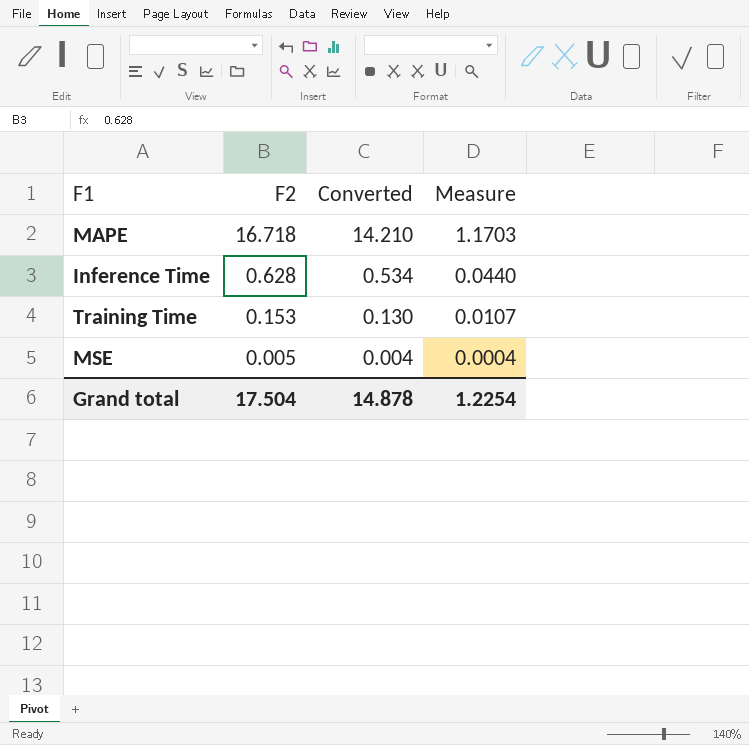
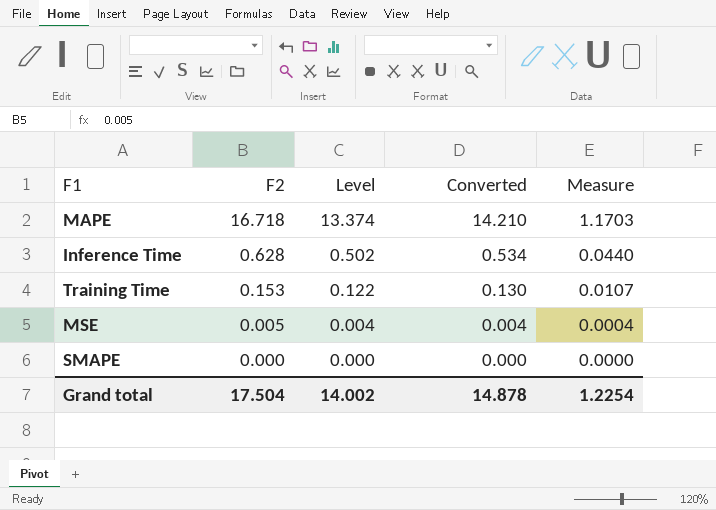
column Level | formula: none -> [F2] * 0.8
row SMAPE: none -> 0.000 | 0.000 | 0.000 | 0.0000

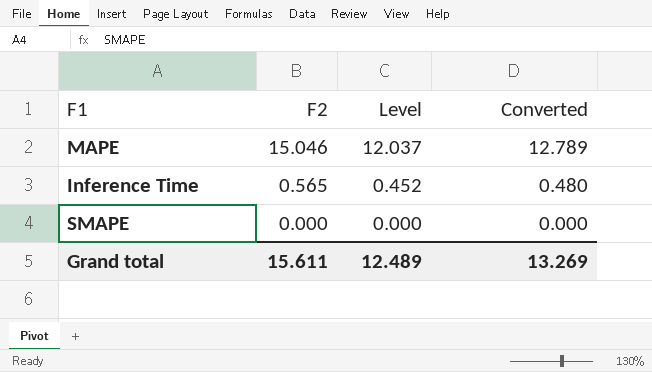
column Measure | formula: [F2] * 0.07 -> none
row Training Time: 0.153 | 0.122 | 0.130 | 0.0107 -> none
row MSE: 0.005 | 0.004 | 0.004 | 0.0004 -> none
MAPE | F2: 16.718 -> 15.046
MAPE | Level: 13.374 -> 12.037
MAPE | Converted: 14.210 -> 12.789
Inference Time | F2: 0.628 -> 0.565
Inference Time | Level: 0.502 -> 0.452
Inference Time | Converted: 0.534 -> 0.480
Grand total | F2: 17.504 -> 15.611
Grand total | Level: 14.002 -> 12.489
Grand total | Converted: 14.878 -> 13.269

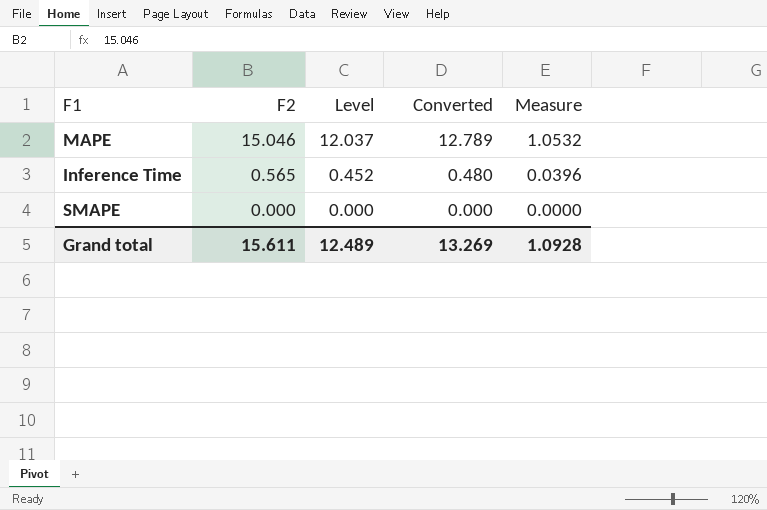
column Measure | formula: none -> [F2] * 0.07

